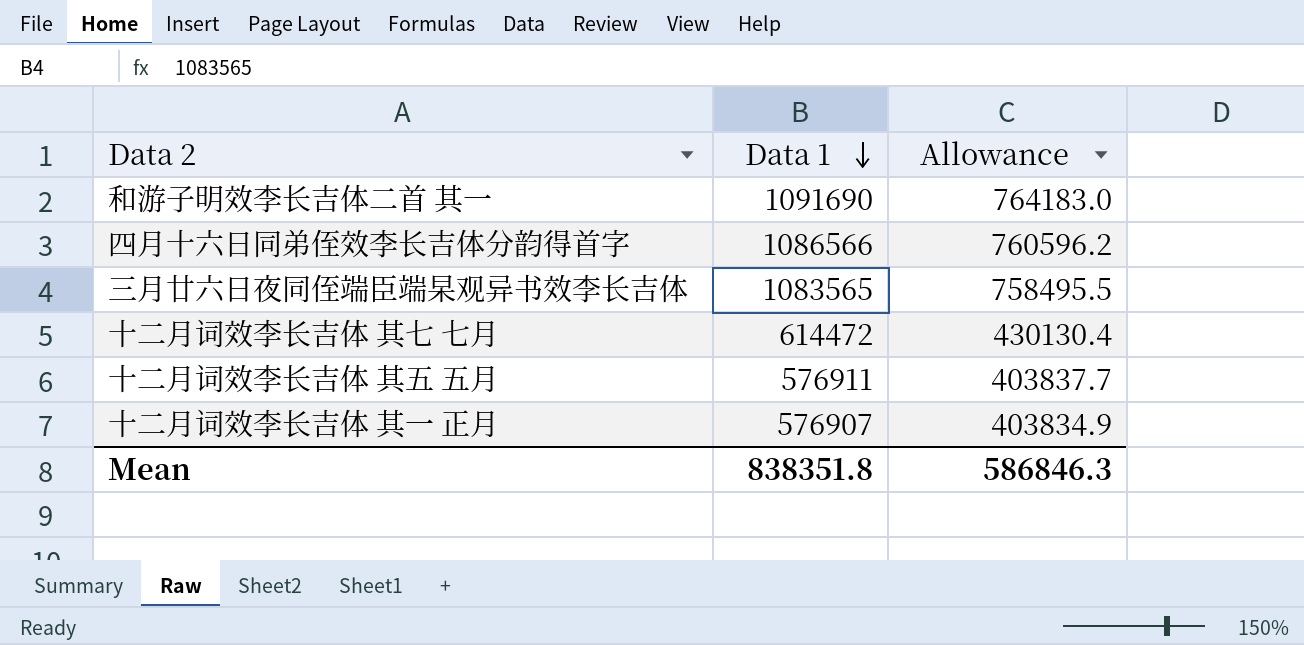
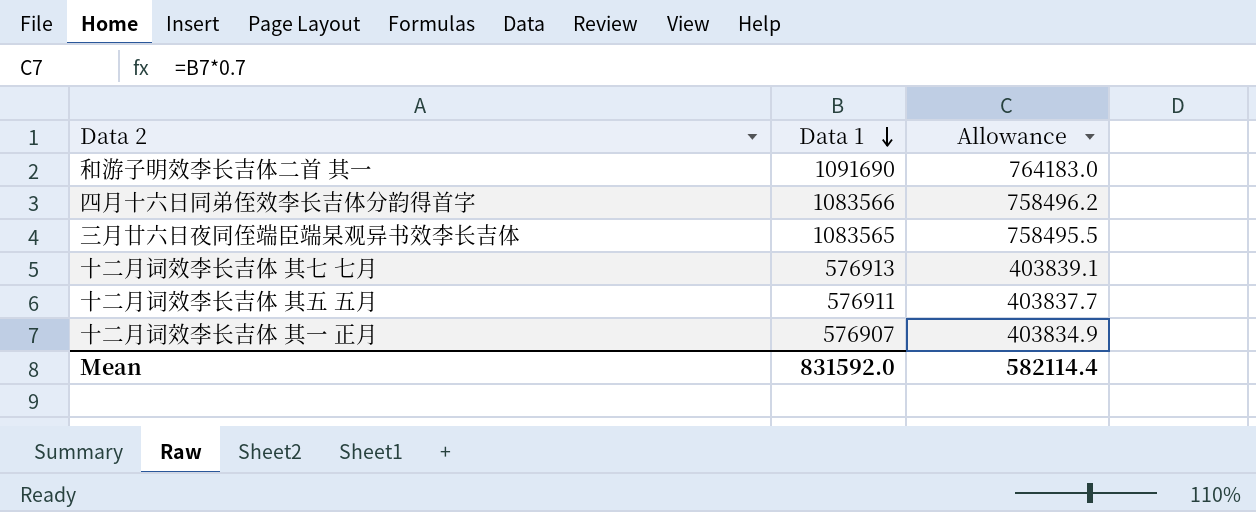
四月十六日同弟侄效李长吉体分韵得首字 | Data 1: 1086566 -> 1083566
四月十六日同弟侄效李长吉体分韵得首字 | Allowance: 760596.2 -> 758496.2
十二月词效李长吉体 其七 七月 | Data 1: 614472 -> 576913
十二月词效李长吉体 其七 七月 | Allowance: 430130.4 -> 403839.1
Mean | Data 1: 838351.8 -> 831592.0
Mean | Allowance: 586846.3 -> 582114.4

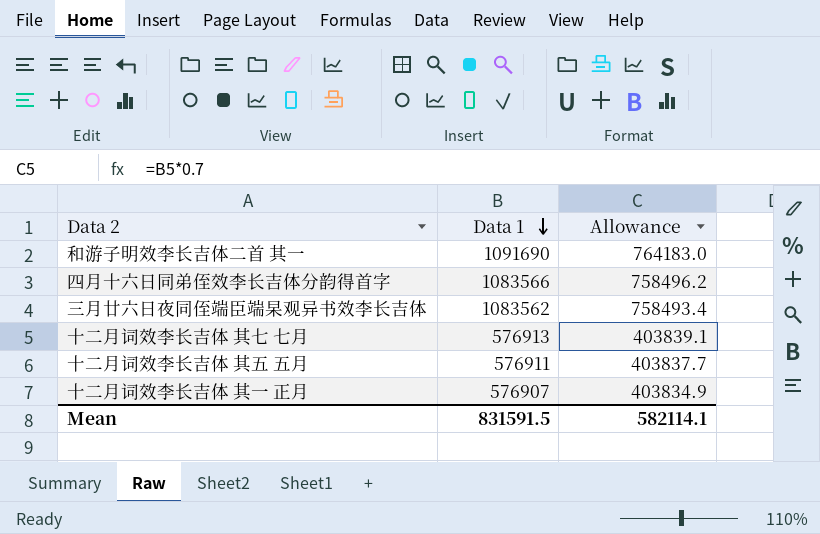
三月廿六日夜同侄端臣端杲观异书效李长吉体 | Data 1: 1083565 -> 1083562
三月廿六日夜同侄端臣端杲观异书效李长吉体 | Allowance: 758495.5 -> 758493.4
Mean | Data 1: 831592.0 -> 831591.5
Mean | Allowance: 582114.4 -> 582114.1

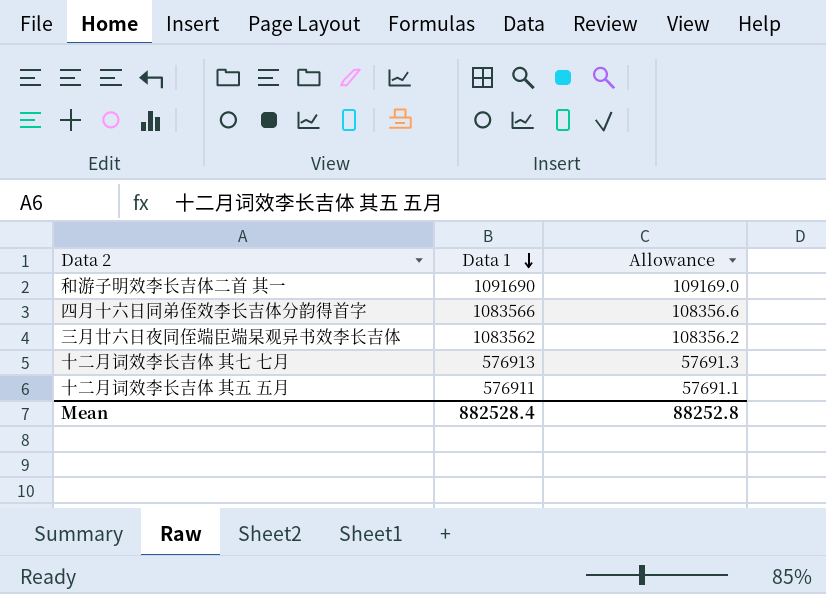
column Allowance | formula: [Data 1] * 0.7 -> [Data 1] * 0.1
row 十二月词效李长吉体 其一 正月: 576907 | 403834.9 -> none
Mean | Data 1: 831591.5 -> 882528.4
Mean | Allowance: 582114.1 -> 88252.8

